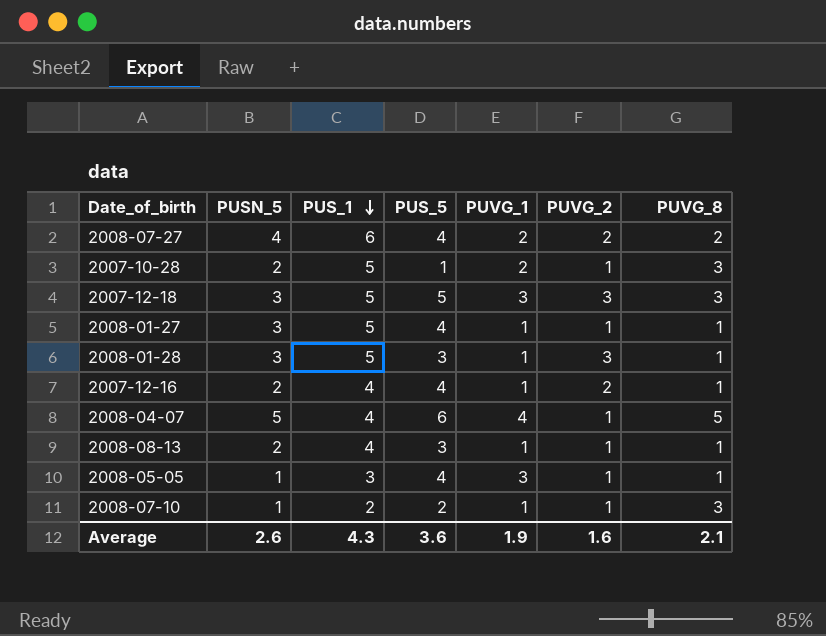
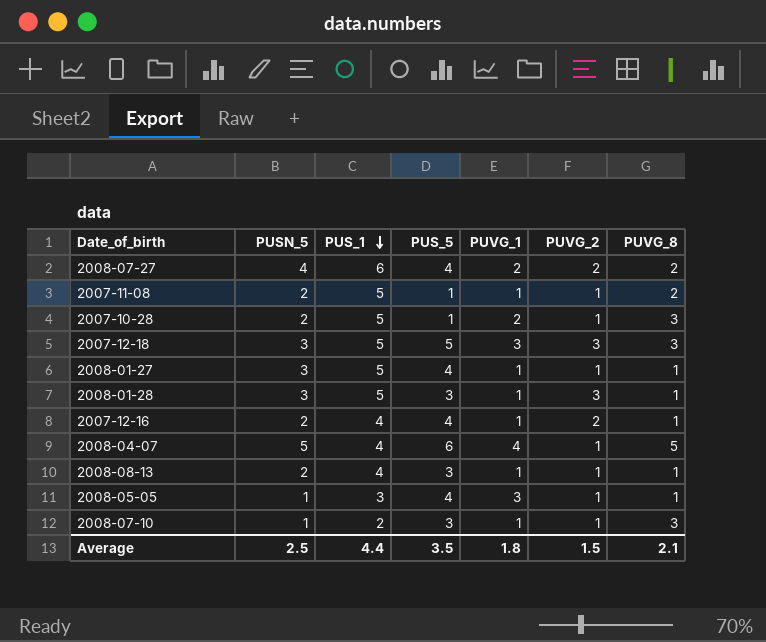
row 2007-11-08: none -> 2 | 5 | 1 | 1 | 1 | 2
2008-07-10 | PUS_5: 2 -> 3
Average | PUSN_5: 2.6 -> 2.5
Average | PUS_1: 4.3 -> 4.4
Average | PUS_5: 3.6 -> 3.5
Average | PUVG_1: 1.9 -> 1.8
Average | PUVG_2: 1.6 -> 1.5

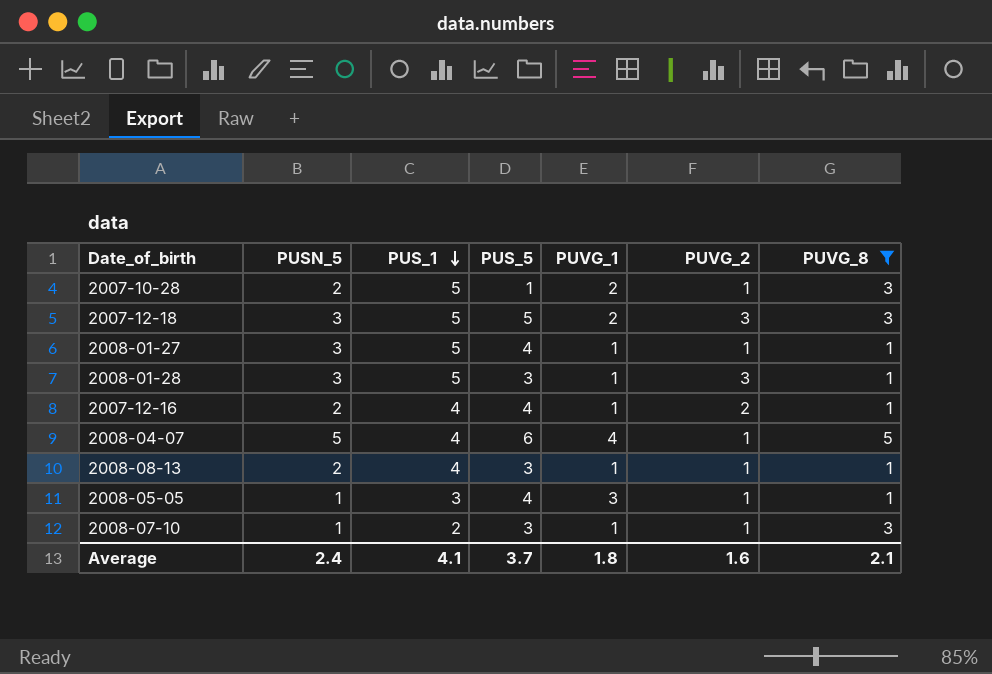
filter: none -> PUVG_8 != 2
2007-12-18 | PUVG_1: 3 -> 2
Average | PUSN_5: 2.5 -> 2.4
Average | PUS_1: 4.4 -> 4.1
Average | PUS_5: 3.5 -> 3.7
Average | PUVG_2: 1.5 -> 1.6

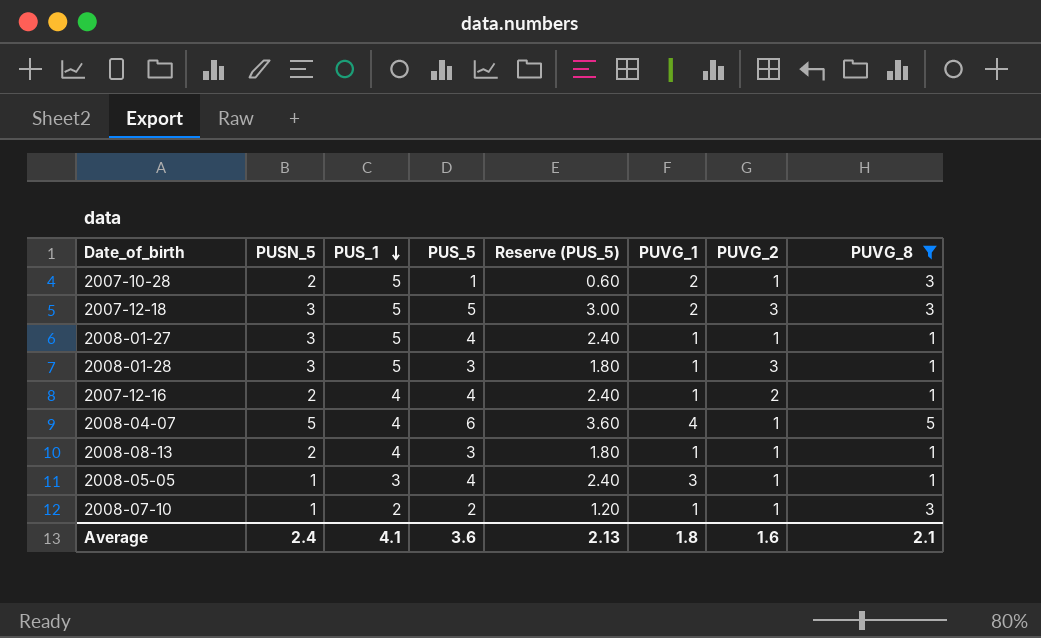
column Reserve (PUS_5) | formula: none -> [PUS_5] * 0.6
2008-07-10 | PUS_5: 3 -> 2
Average | PUS_5: 3.7 -> 3.6

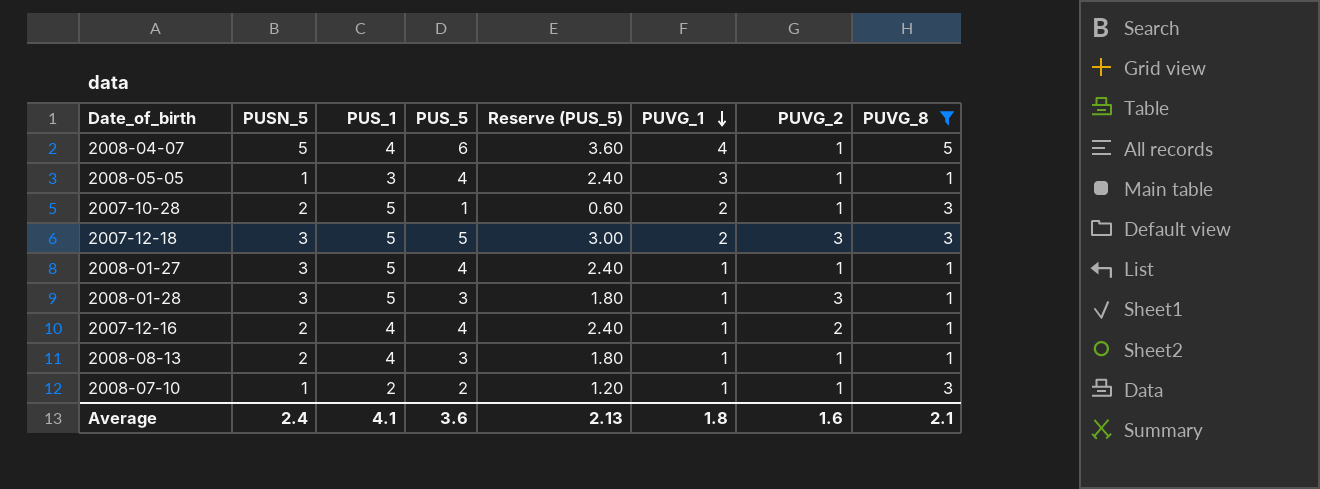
row order: PUS_1 descending -> PUVG_1 descending

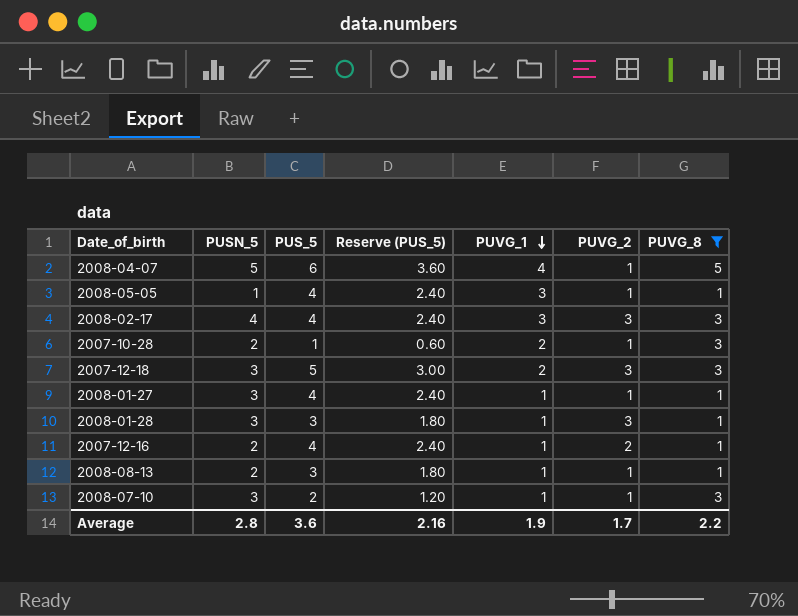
column PUS_1 | position: 3 -> none
row 2008-02-17: none -> 4 | 4 | 2.40 | 3 | 3 | 3
2008-07-10 | PUSN_5: 1 -> 3
Average | PUSN_5: 2.4 -> 2.8
Average | Reserve (PUS_5): 2.13 -> 2.16
Average | PUVG_1: 1.8 -> 1.9
Average | PUVG_2: 1.6 -> 1.7
Average | PUVG_8: 2.1 -> 2.2

